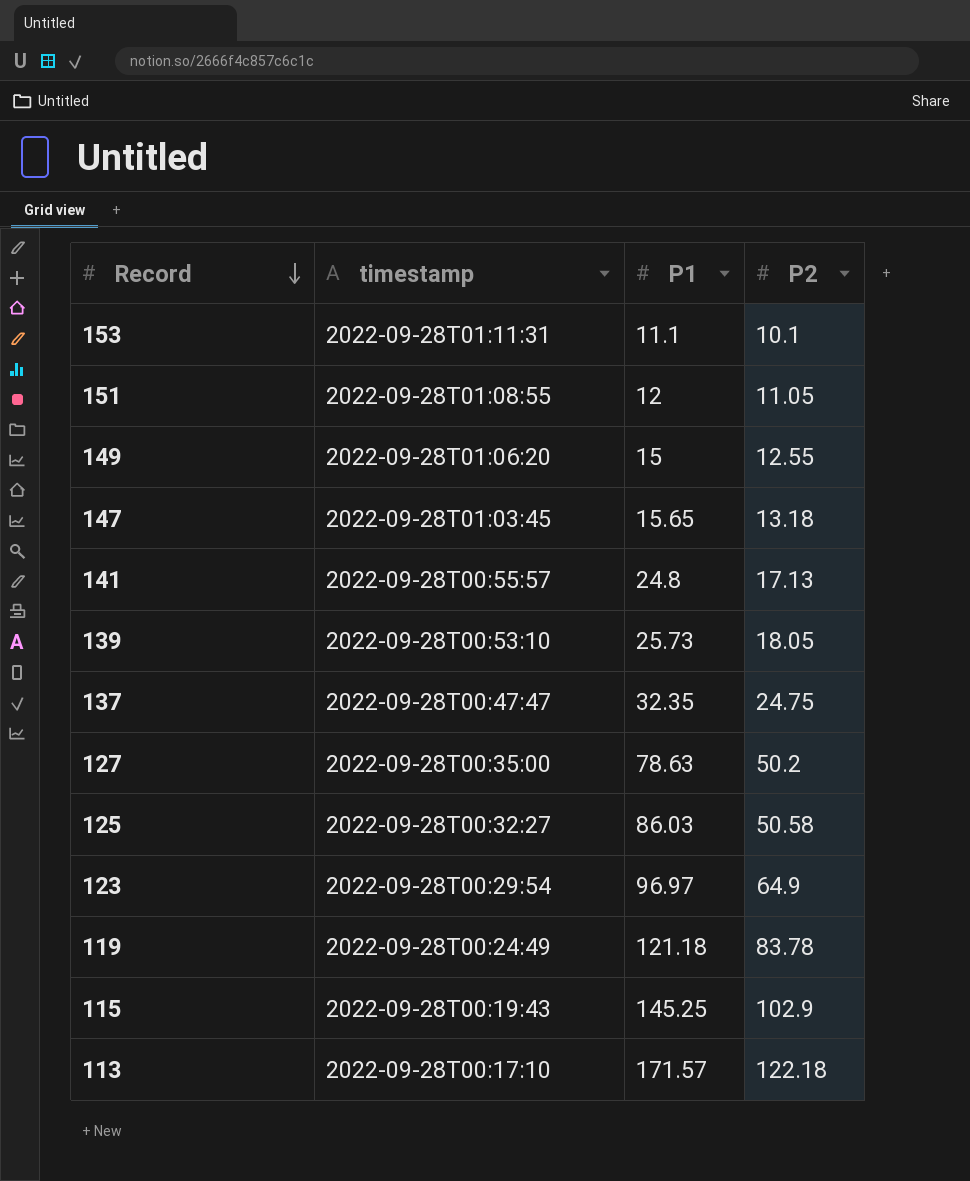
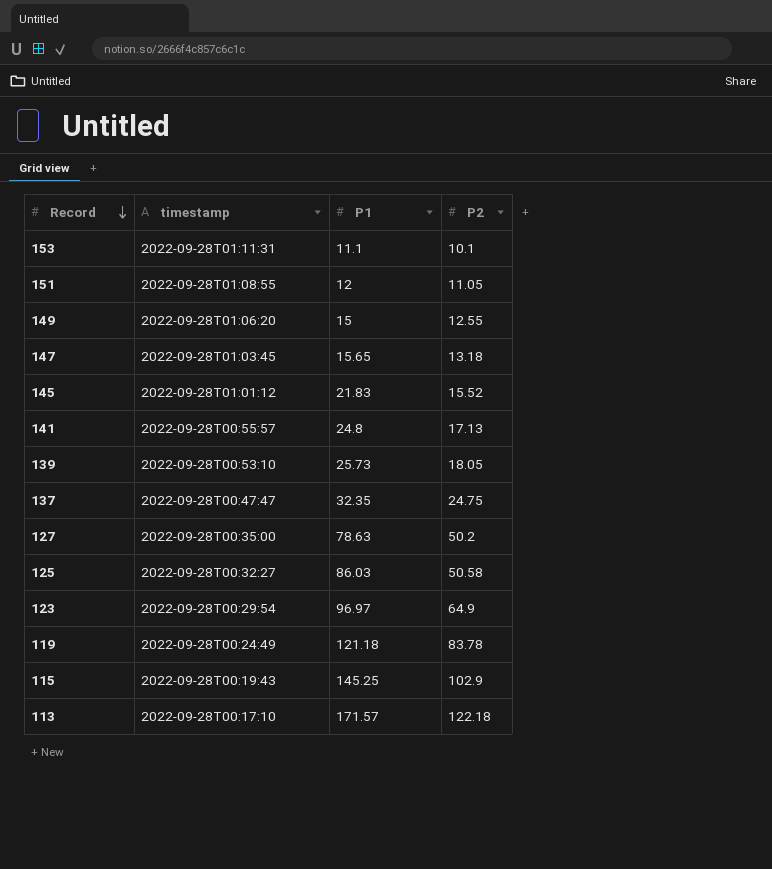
row 145: none -> 2022-09-28T01:01:12 | 21.83 | 15.52

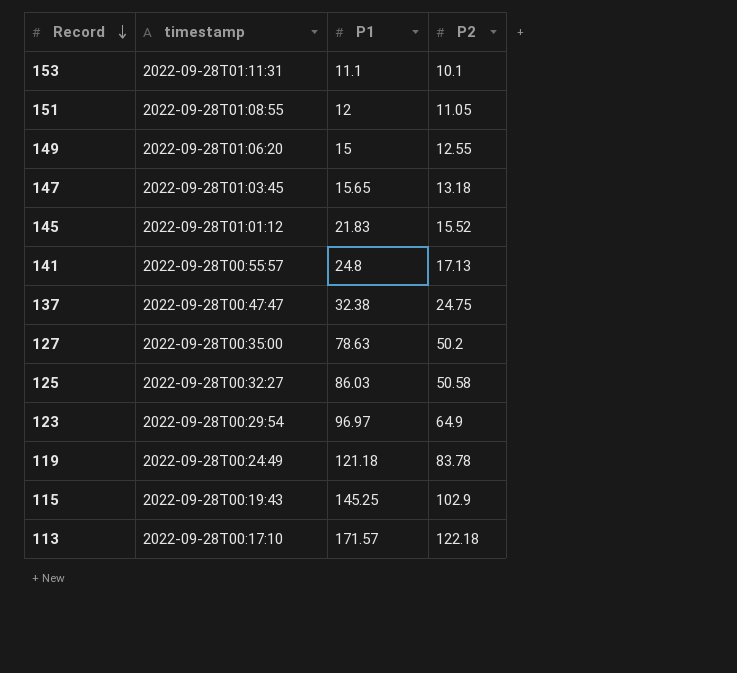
row 139: 2022-09-28T00:53:10 | 25.73 | 18.05 -> none
137 | P1: 32.35 -> 32.38

